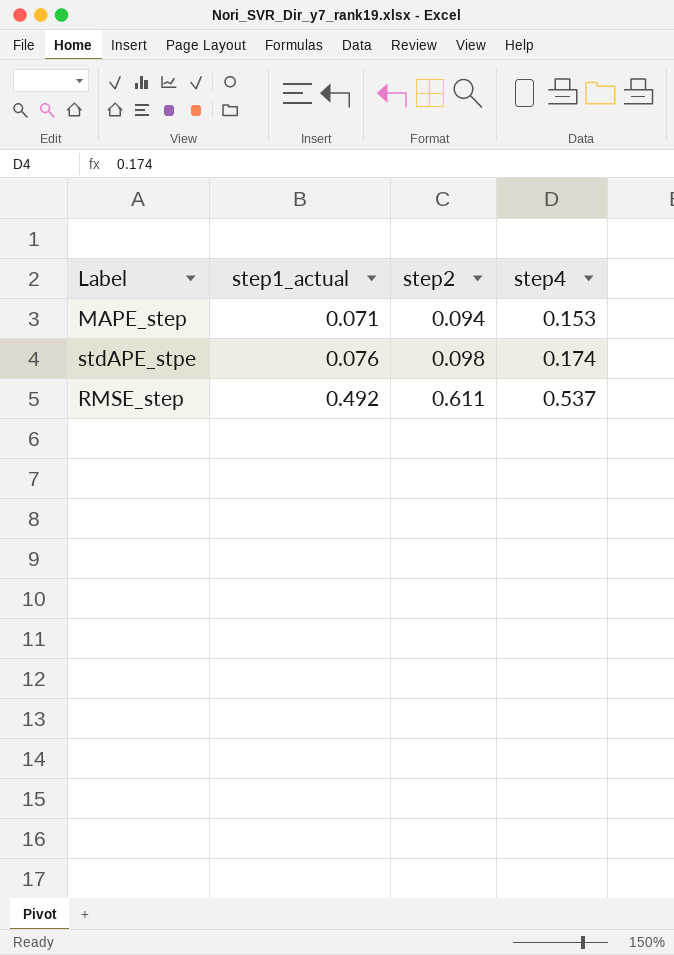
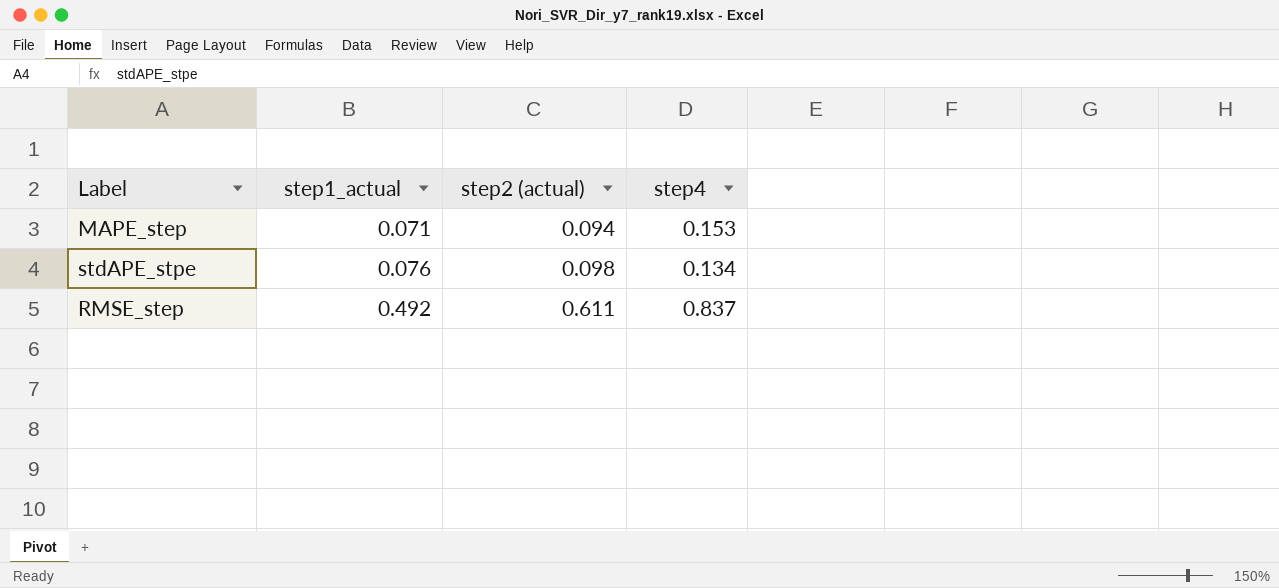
column name: step2 -> step2 (actual)
stdAPE_stpe | step4: 0.174 -> 0.134
RMSE_step | step4: 0.537 -> 0.837

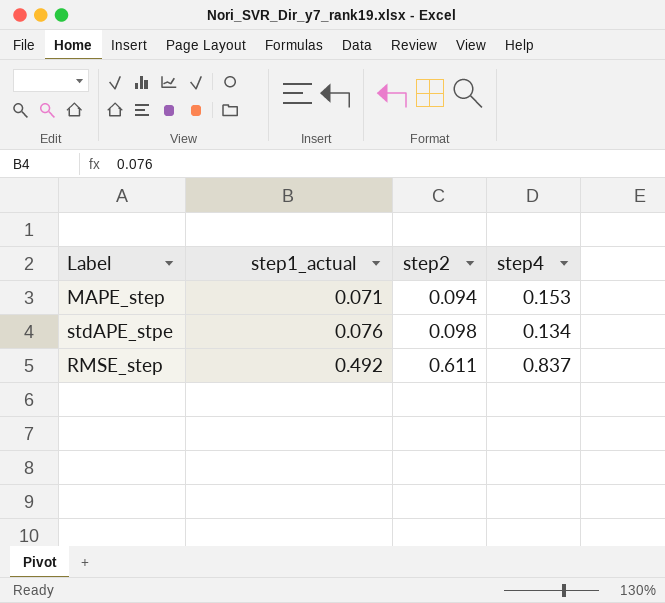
column name: step2 (actual) -> step2

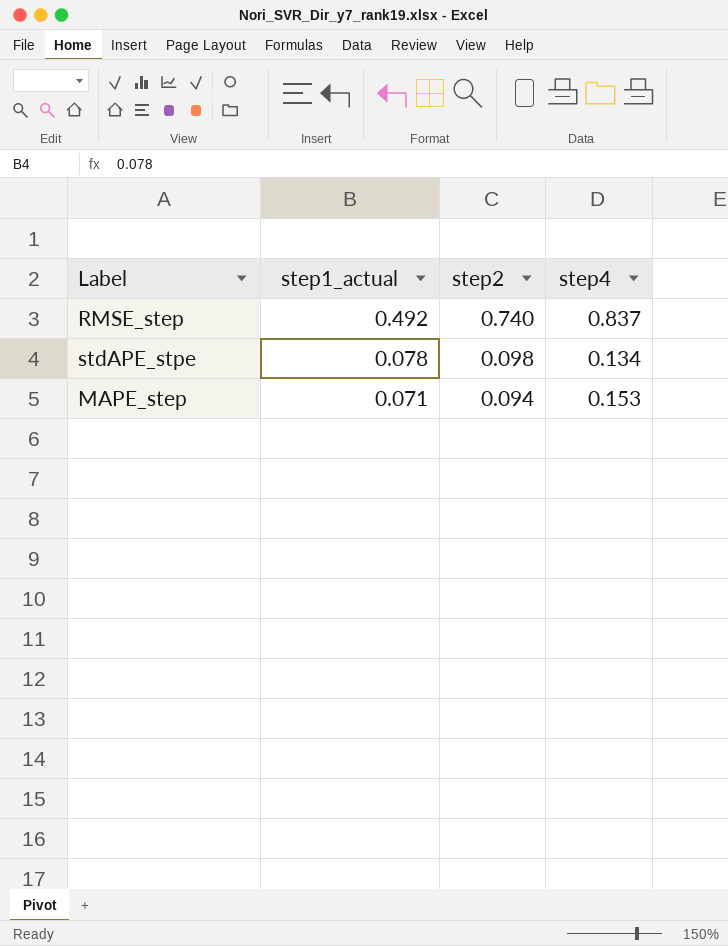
row order: step1_actual ascending -> step1_actual descending
RMSE_step | step2: 0.611 -> 0.740
stdAPE_stpe | step1_actual: 0.076 -> 0.078

